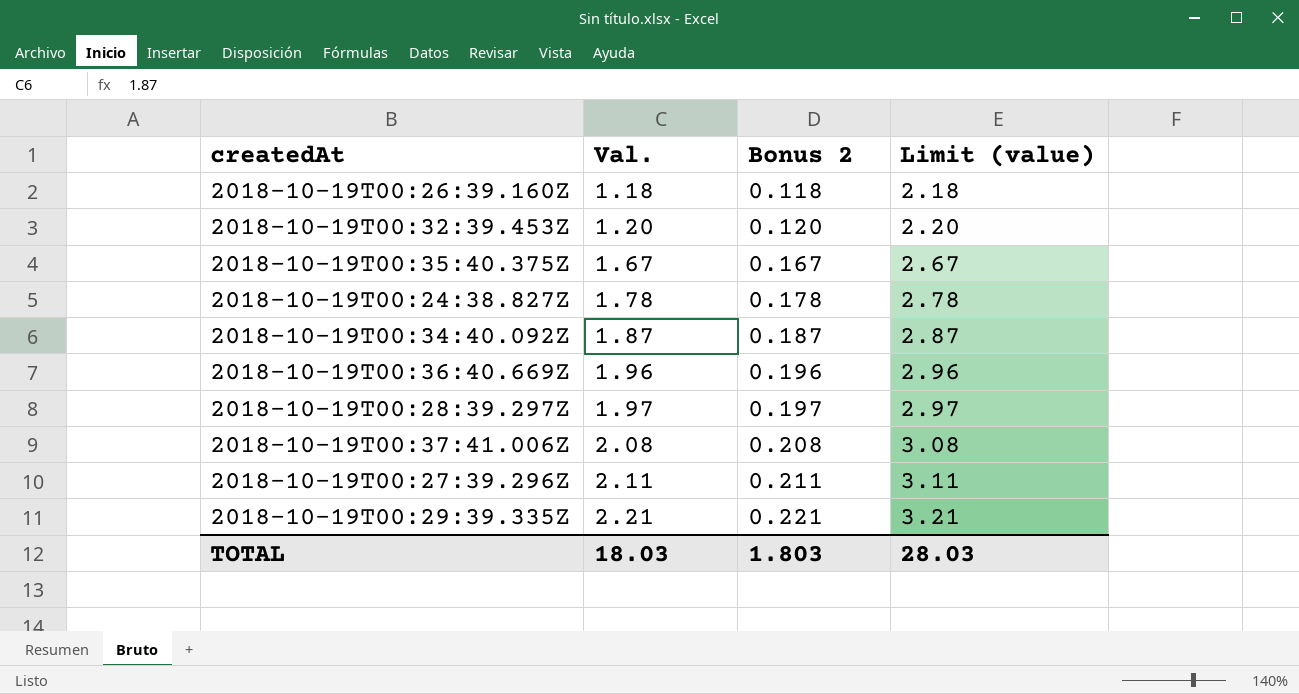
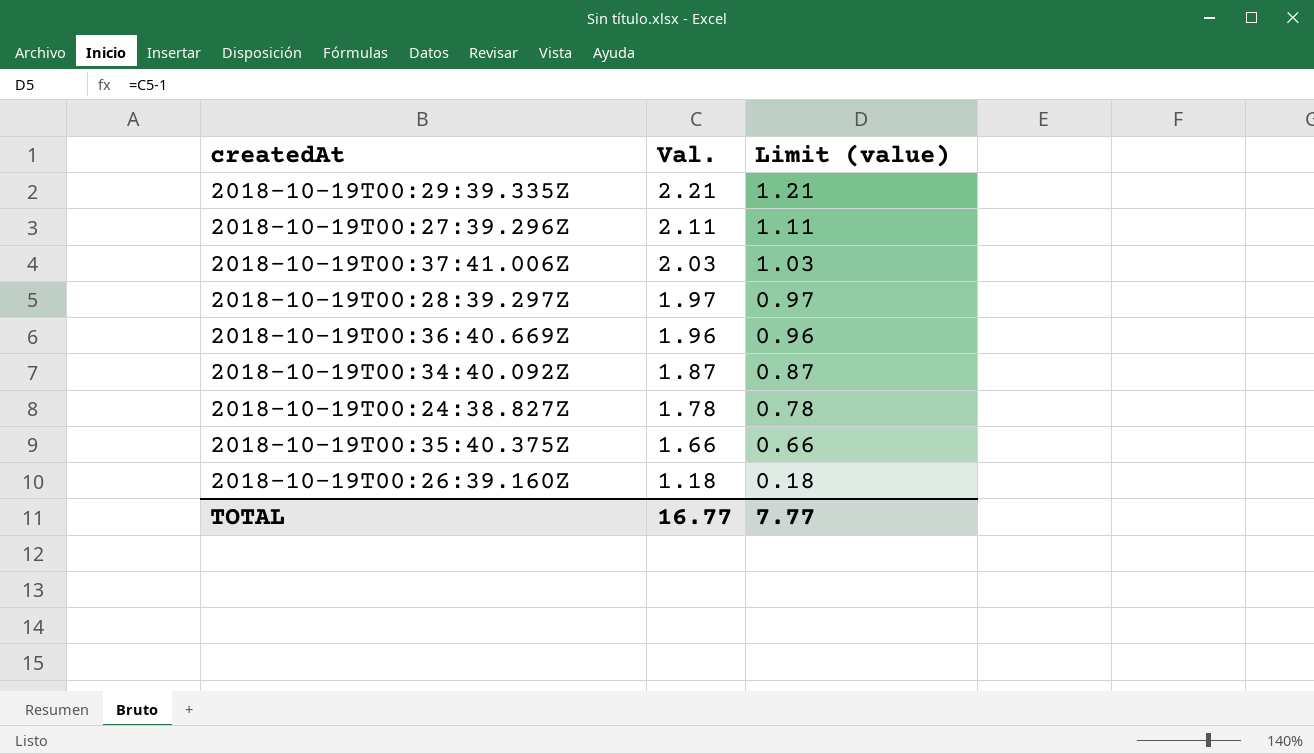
row order: Val. ascending -> Val. descending
column Bonus 2 | formula: [Val.] * 0.1 -> none
column Limit (value) | formula: [Val.] + 1 -> [Val.] - 1
row 2018-10-19T00:32:39.453Z: 1.20 | 0.120 | 2.20 -> none
2018-10-19T00:37:41.006Z | Val.: 2.08 -> 2.03
2018-10-19T00:35:40.375Z | Val.: 1.67 -> 1.66
TOTAL | Val.: 18.03 -> 16.77
TOTAL | Limit (value): 28.03 -> 7.77

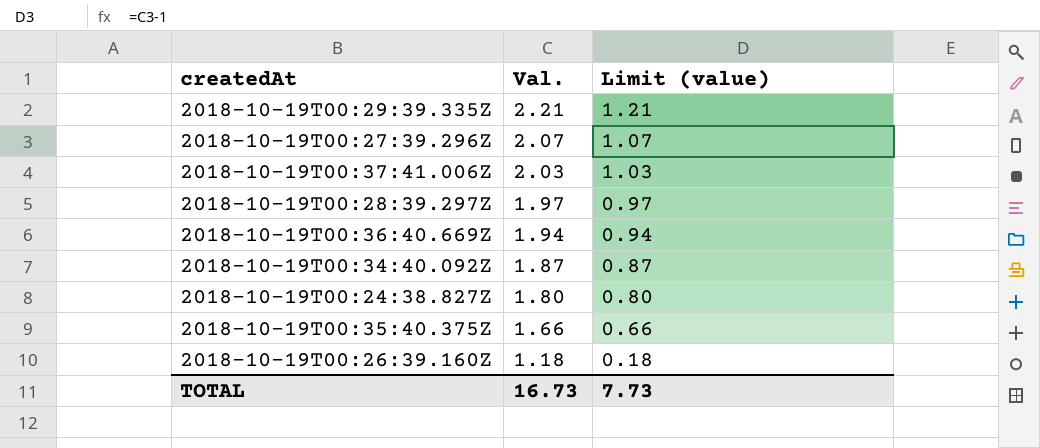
2018-10-19T00:27:39.296Z | Val.: 2.11 -> 2.07
2018-10-19T00:27:39.296Z | Limit (value): 1.11 -> 1.07
2018-10-19T00:36:40.669Z | Val.: 1.96 -> 1.94
2018-10-19T00:36:40.669Z | Limit (value): 0.96 -> 0.94
2018-10-19T00:24:38.827Z | Val.: 1.78 -> 1.80
2018-10-19T00:24:38.827Z | Limit (value): 0.78 -> 0.80
TOTAL | Val.: 16.77 -> 16.73
TOTAL | Limit (value): 7.77 -> 7.73

